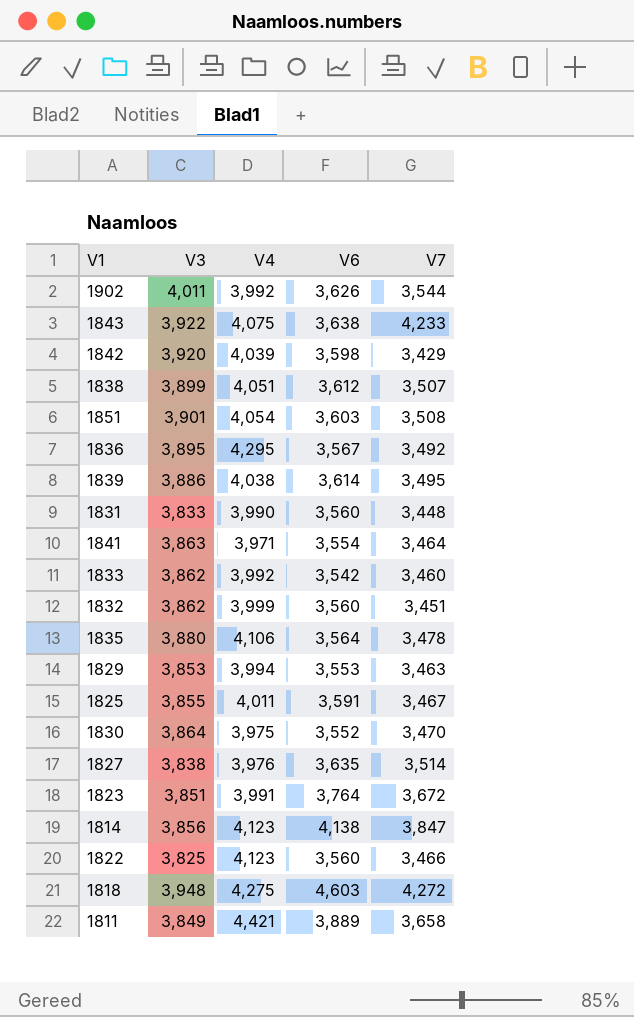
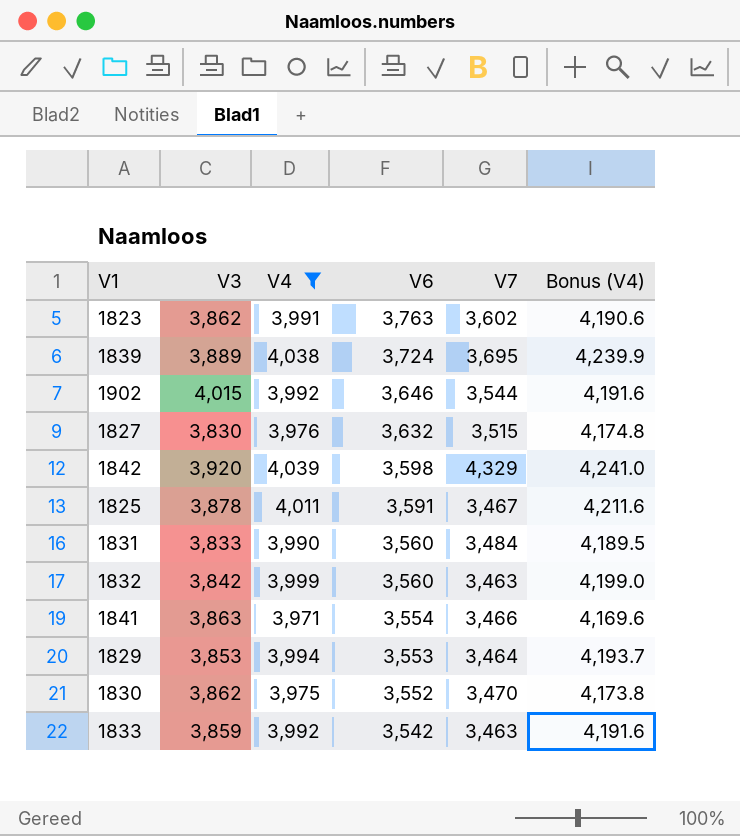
filter: none -> V4 <= 4,039
row order: none -> V6 descending
column Bonus (V4) | formula: none -> [V4] * 1.05
1823 | V3: 3,851 -> 3,862
1823 | V6: 3,764 -> 3,763
1823 | V7: 3,672 -> 3,602
1839 | V3: 3,886 -> 3,889
1839 | V6: 3,614 -> 3,724
1839 | V7: 3,495 -> 3,695
1902 | V3: 4,011 -> 4,015
1902 | V6: 3,626 -> 3,646
1827 | V3: 3,838 -> 3,830
1827 | V6: 3,635 -> 3,632
1827 | V7: 3,514 -> 3,515
1842 | V7: 3,429 -> 4,329
1825 | V3: 3,855 -> 3,878
1831 | V7: 3,448 -> 3,484
1832 | V3: 3,862 -> 3,842
1832 | V7: 3,451 -> 3,463
1841 | V7: 3,464 -> 3,466
1829 | V7: 3,463 -> 3,464
1830 | V3: 3,864 -> 3,862
1833 | V3: 3,862 -> 3,859
1833 | V7: 3,460 -> 3,463

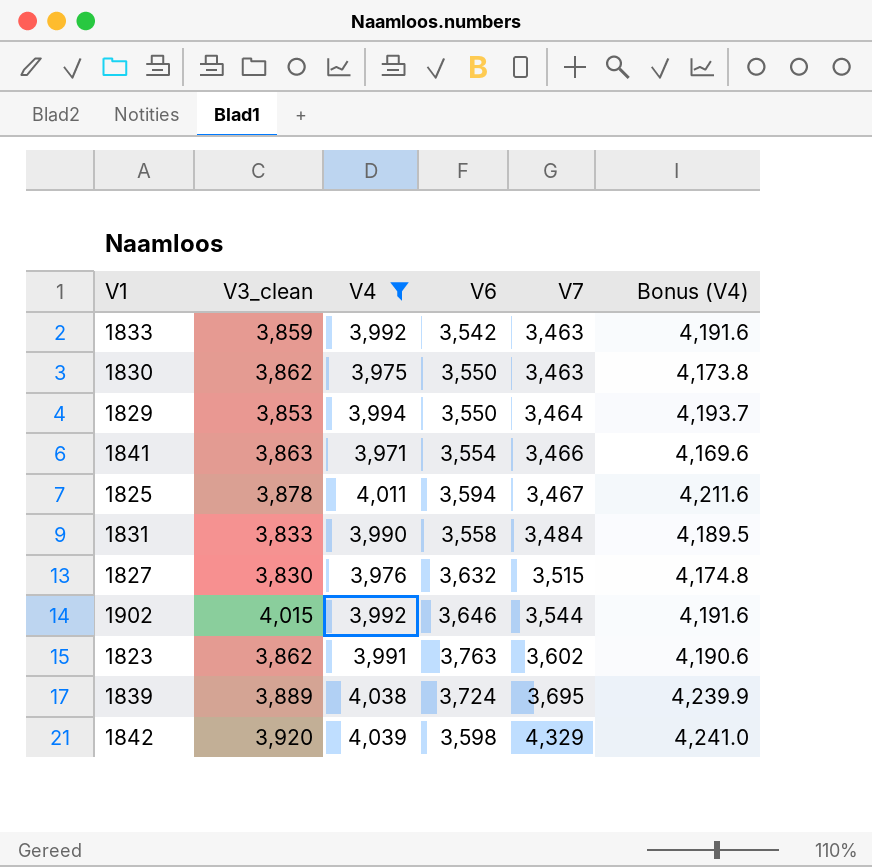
row order: V6 descending -> V7 ascending
column name: V3 -> V3_clean
row 1832: 3,842 | 3,999 | 3,560 | 3,463 | 4,199.0 -> none
1830 | V6: 3,552 -> 3,550
1830 | V7: 3,470 -> 3,463
1829 | V6: 3,553 -> 3,550
1825 | V6: 3,591 -> 3,594
1831 | V6: 3,560 -> 3,558

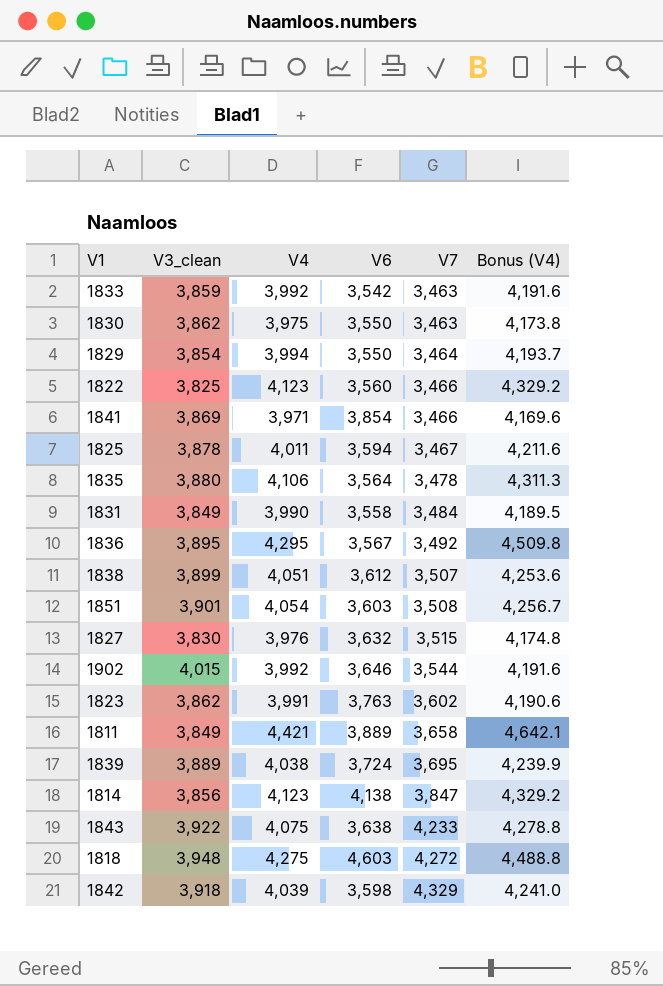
filter: V4 <= 4,039 -> none
1829 | V3_clean: 3,853 -> 3,854
1841 | V3_clean: 3,863 -> 3,869
1841 | V6: 3,554 -> 3,854
1831 | V3_clean: 3,833 -> 3,849
1842 | V3_clean: 3,920 -> 3,918

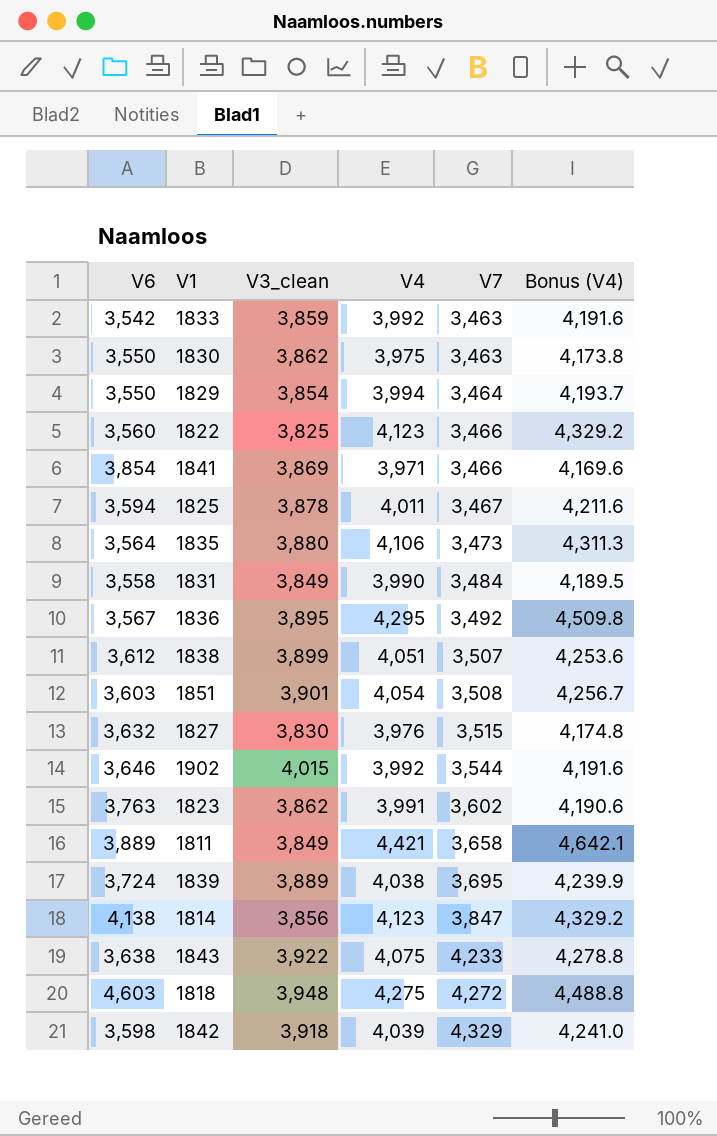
column V6 | position: 4 -> 1
1835 | V7: 3,478 -> 3,473

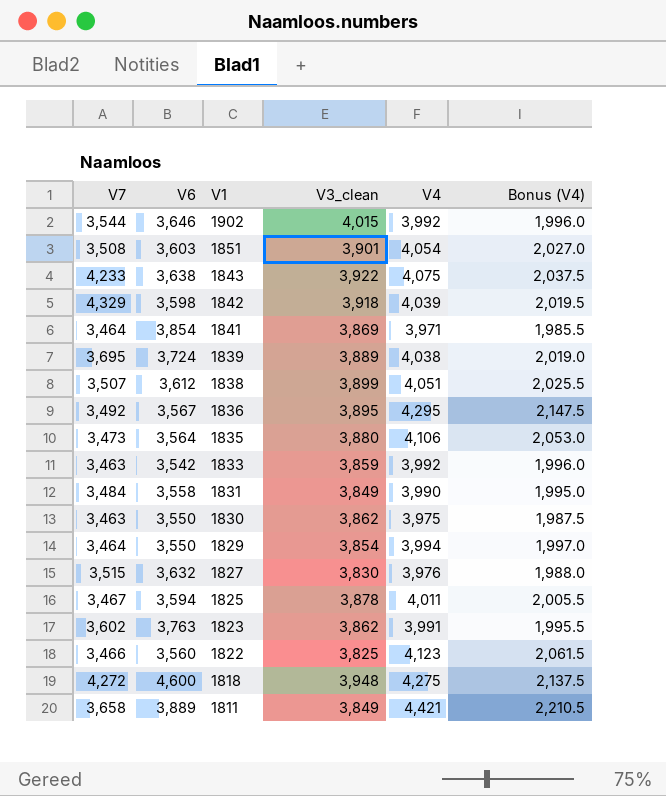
row order: V7 ascending -> V1 descending
column V7 | position: 5 -> 1
column Bonus (V4) | formula: [V4] * 1.05 -> [V4] * 0.5
row 1814: 4,138 | 3,856 | 4,123 | 3,847 | 4,329.2 -> none
1841 | V7: 3,466 -> 3,464
1818 | V6: 4,603 -> 4,600

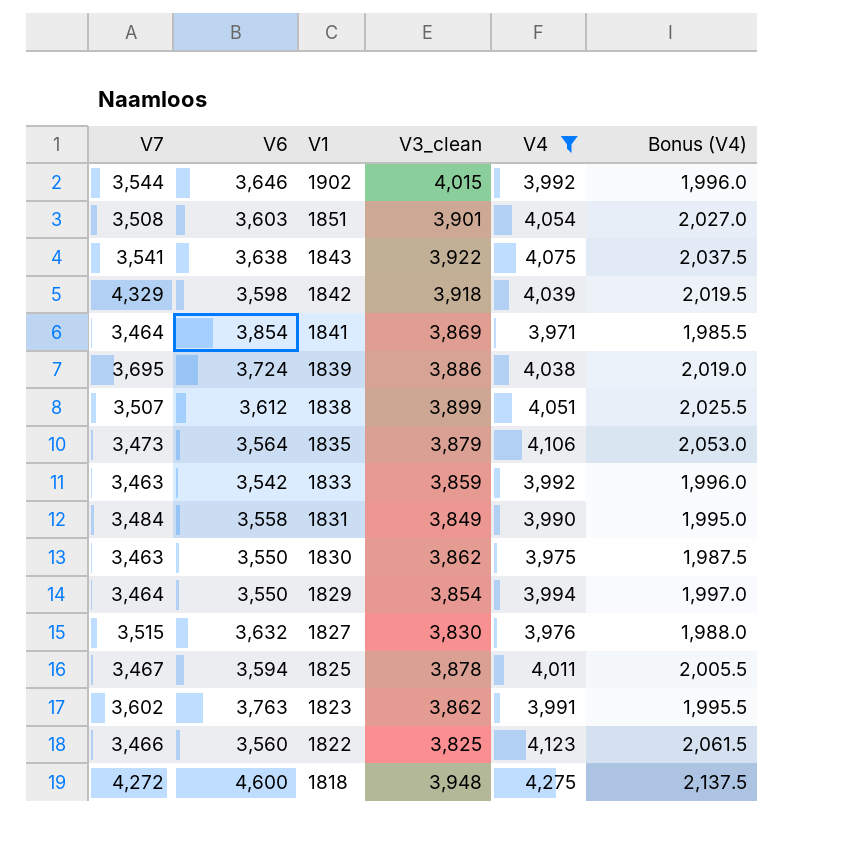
filter: none -> V4 <= 4,275
1843 | V7: 4,233 -> 3,541
1839 | V3_clean: 3,889 -> 3,886
1835 | V3_clean: 3,880 -> 3,879

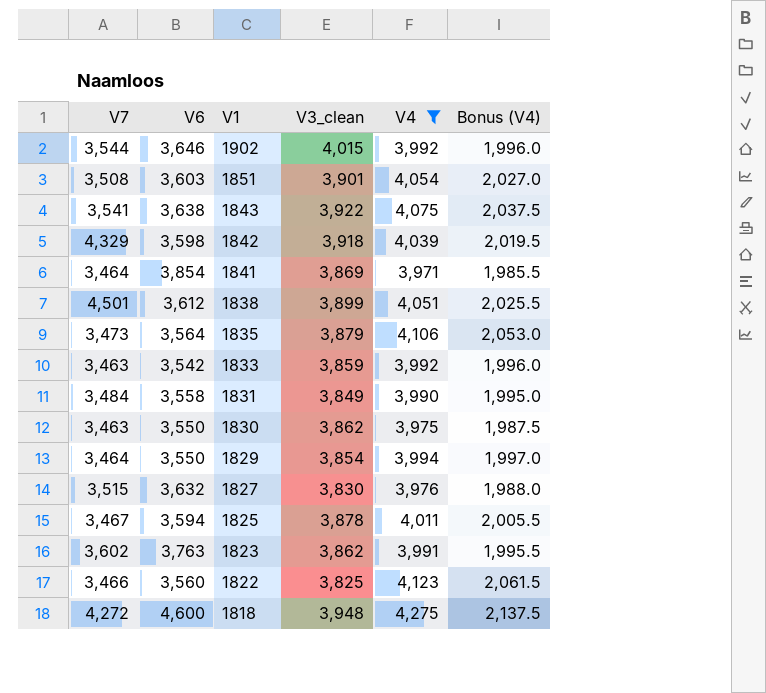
row 1839: 3,695 | 3,724 | 3,886 | 4,038 | 2,019.0 -> none
1838 | V7: 3,507 -> 4,501

